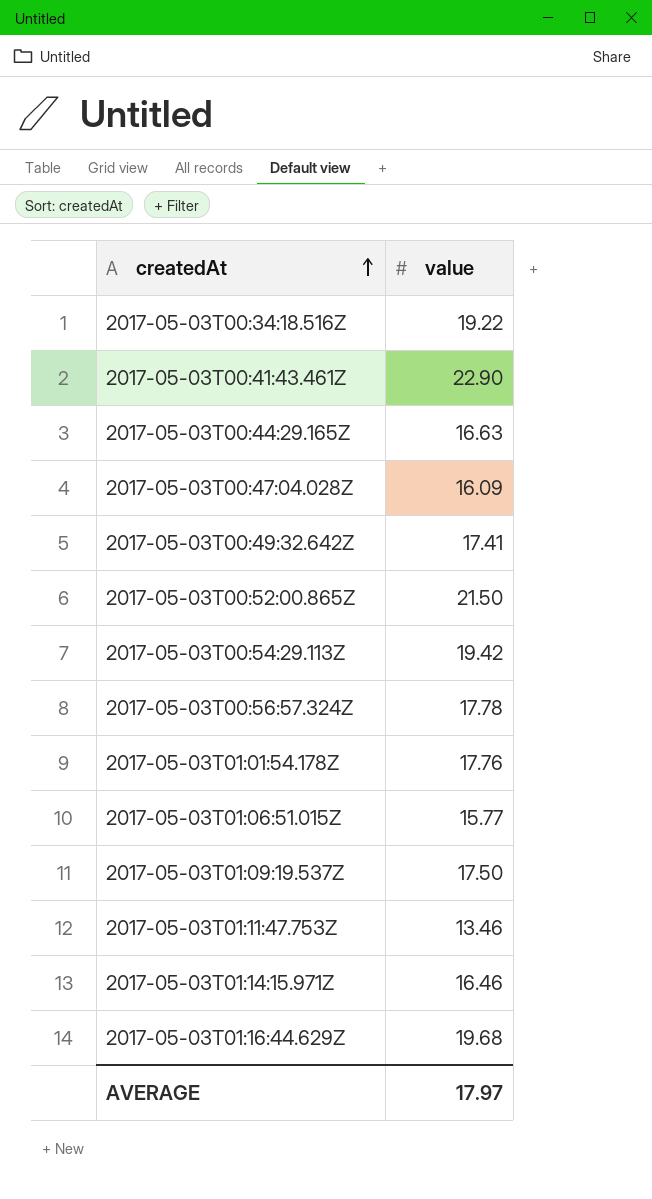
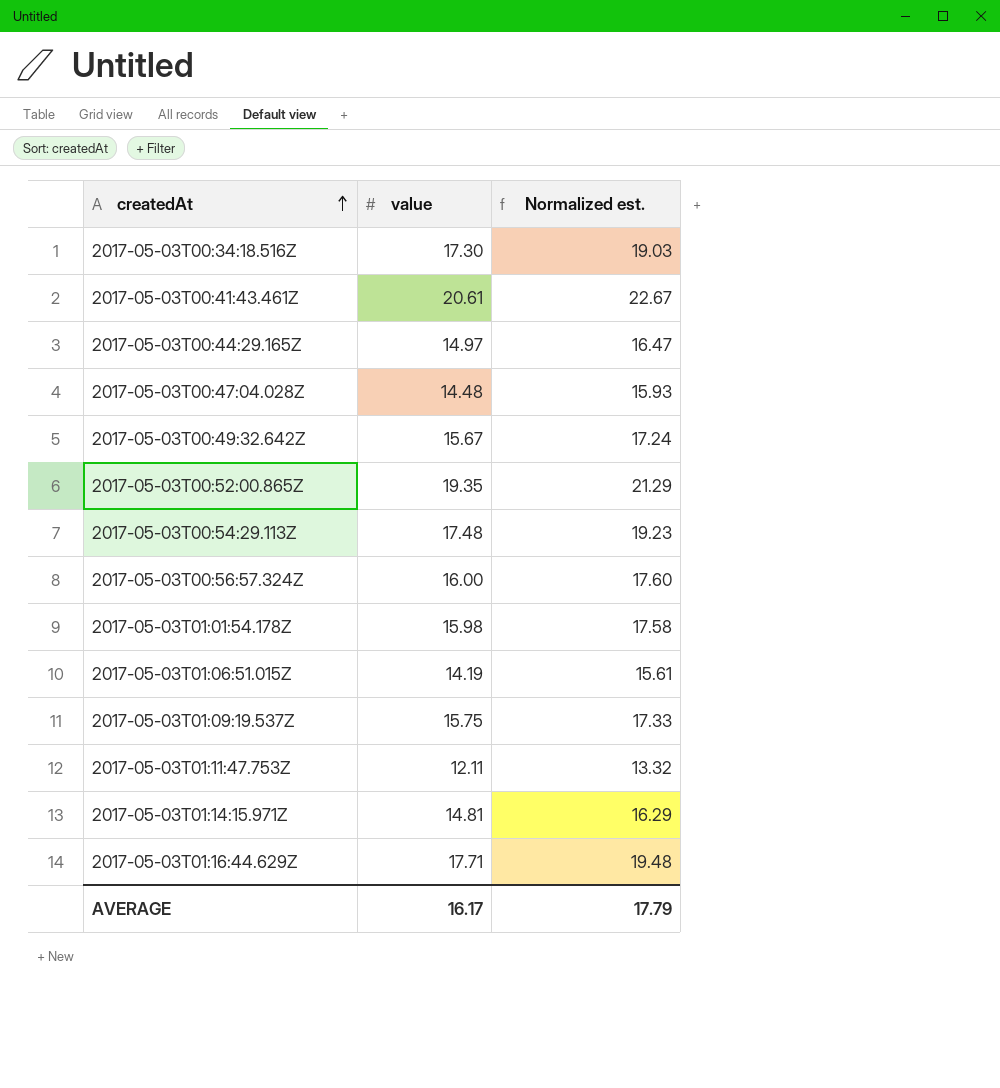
column Normalized est. | formula: none -> [value] * 1.1
2017-05-03T00:34:18.516Z | value: 19.22 -> 17.30
2017-05-03T00:41:43.461Z | value: 22.90 -> 20.61
2017-05-03T00:44:29.165Z | value: 16.63 -> 14.97
2017-05-03T00:47:04.028Z | value: 16.09 -> 14.48
2017-05-03T00:49:32.642Z | value: 17.41 -> 15.67
2017-05-03T00:52:00.865Z | value: 21.50 -> 19.35
2017-05-03T00:54:29.113Z | value: 19.42 -> 17.48
2017-05-03T00:56:57.324Z | value: 17.78 -> 16.00
2017-05-03T01:01:54.178Z | value: 17.76 -> 15.98
2017-05-03T01:06:51.015Z | value: 15.77 -> 14.19
2017-05-03T01:09:19.537Z | value: 17.50 -> 15.75
2017-05-03T01:11:47.753Z | value: 13.46 -> 12.11
2017-05-03T01:14:15.971Z | value: 16.46 -> 14.81
2017-05-03T01:16:44.629Z | value: 19.68 -> 17.71
AVERAGE | value: 17.97 -> 16.17

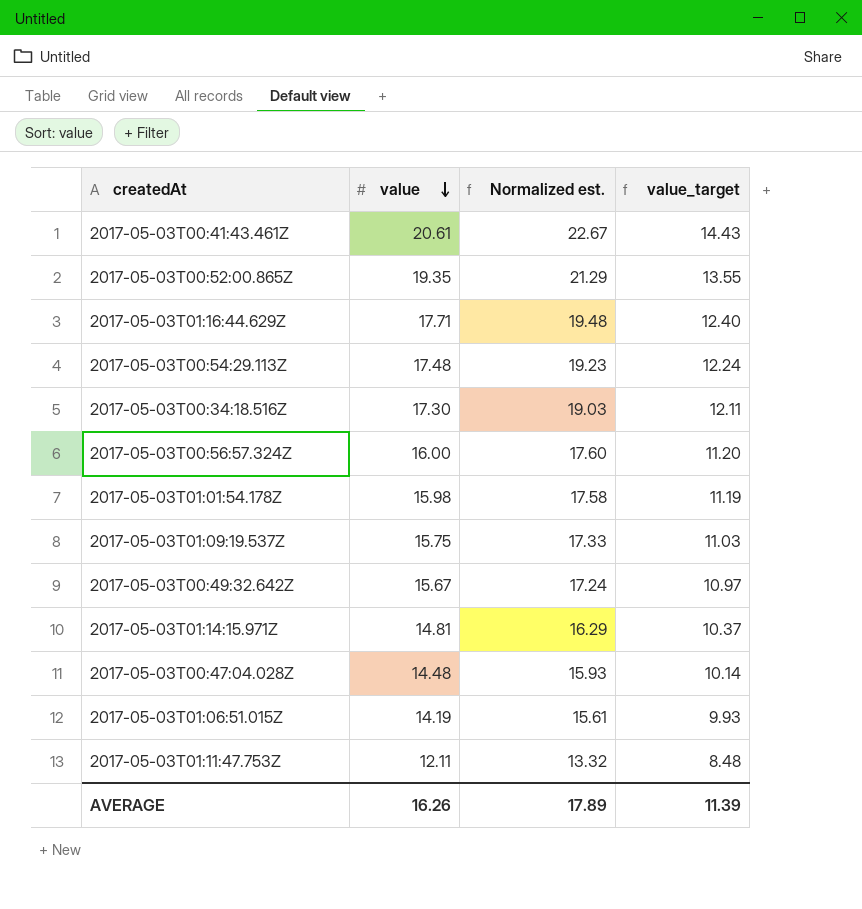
row order: createdAt ascending -> value descending
column value_target | formula: none -> [value] * 0.7
row 2017-05-03T00:44:29.165Z: 14.97 | 16.47 -> none
AVERAGE | value: 16.17 -> 16.26
AVERAGE | Normalized est.: 17.79 -> 17.89

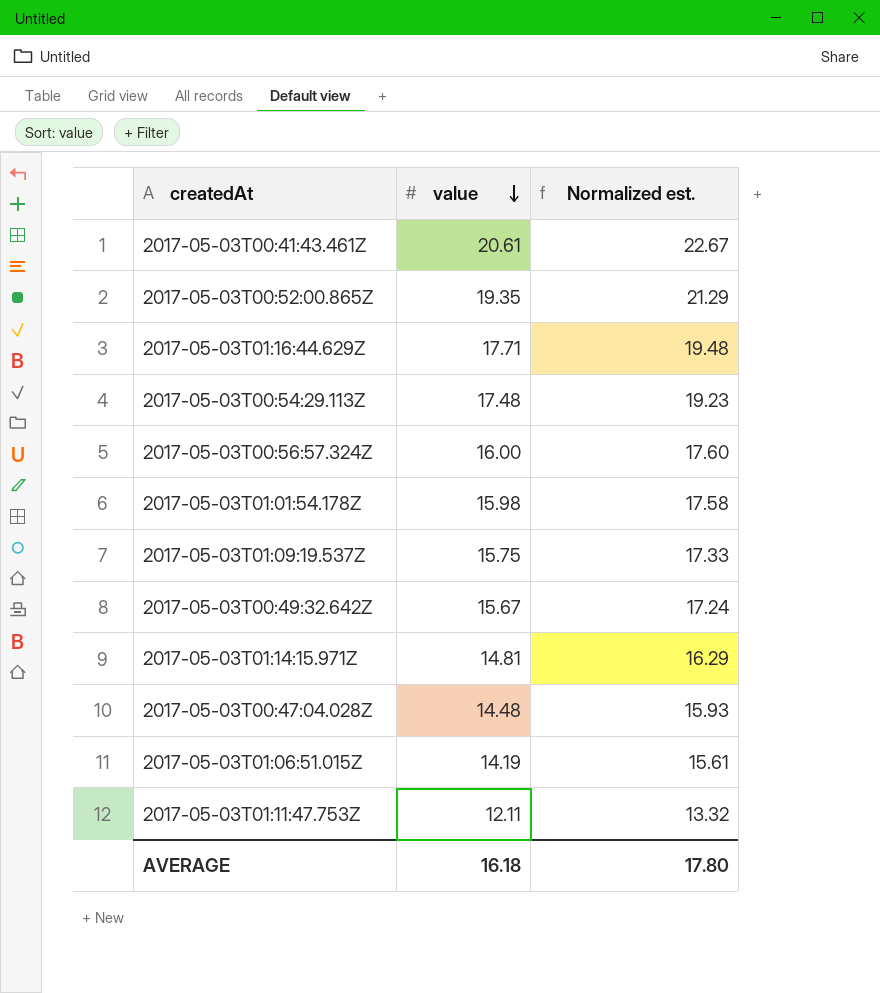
column value_target | formula: [value] * 0.7 -> none
row 2017-05-03T00:34:18.516Z: 17.30 | 19.03 | 12.11 -> none
AVERAGE | value: 16.26 -> 16.18
AVERAGE | Normalized est.: 17.89 -> 17.80

